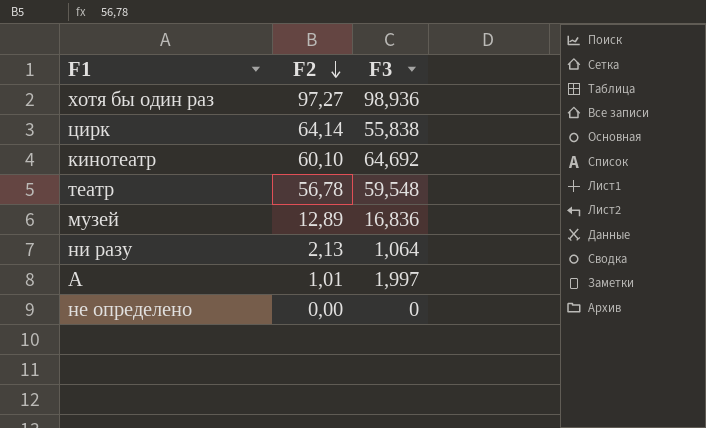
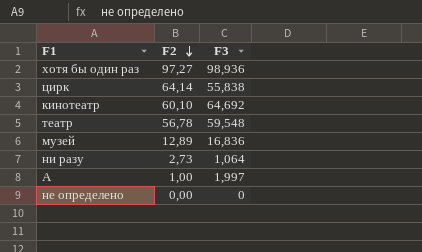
ни разу | F2: 2,13 -> 2,73
А | F2: 1,01 -> 1,00

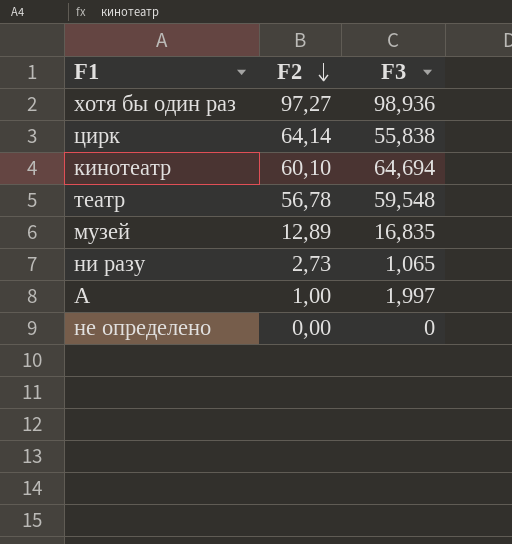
кинотеатр | F3: 64,692 -> 64,694
музей | F3: 16,836 -> 16,835
ни разу | F3: 1,064 -> 1,065

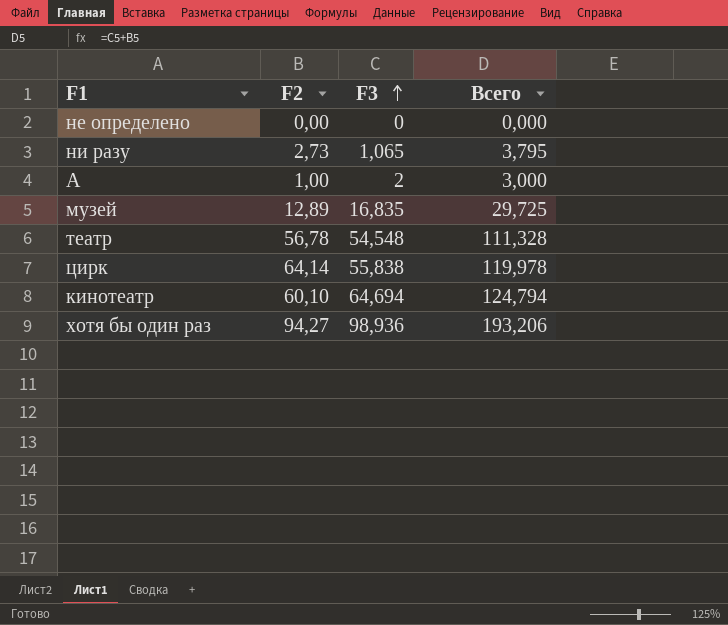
row order: F2 descending -> F3 ascending
column Всего | formula: none -> [F2] + [F3]
А | F3: 1,997 -> 2
театр | F3: 59,548 -> 54,548
хотя бы один раз | F2: 97,27 -> 94,27

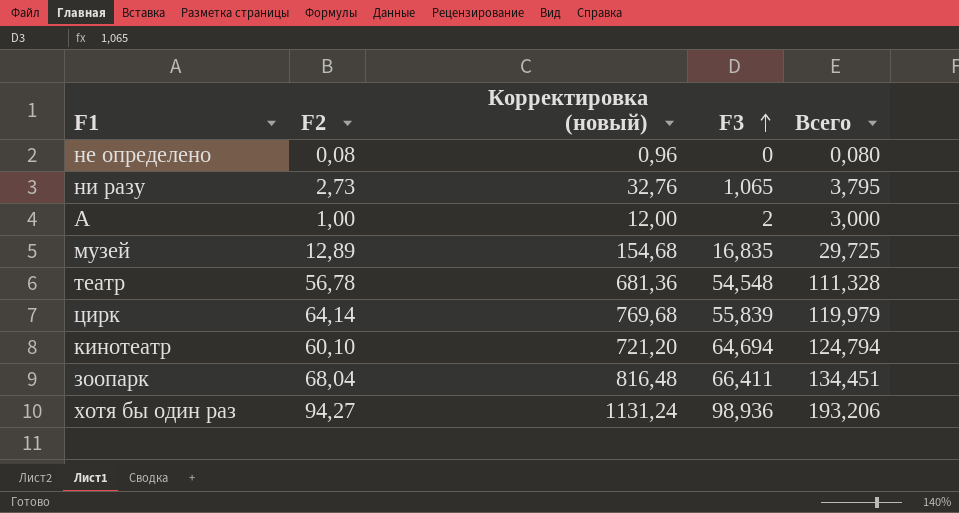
column Корректировка (новый) | formula: none -> [F2] * 12
не определено | F2: 0,00 -> 0,08
не определено | Всего: 0,000 -> 0,080
цирк | F3: 55,838 -> 55,839
цирк | Всего: 119,978 -> 119,979
row зоопарк: none -> 68,04 | 816,48 | 66,411 | 134,451

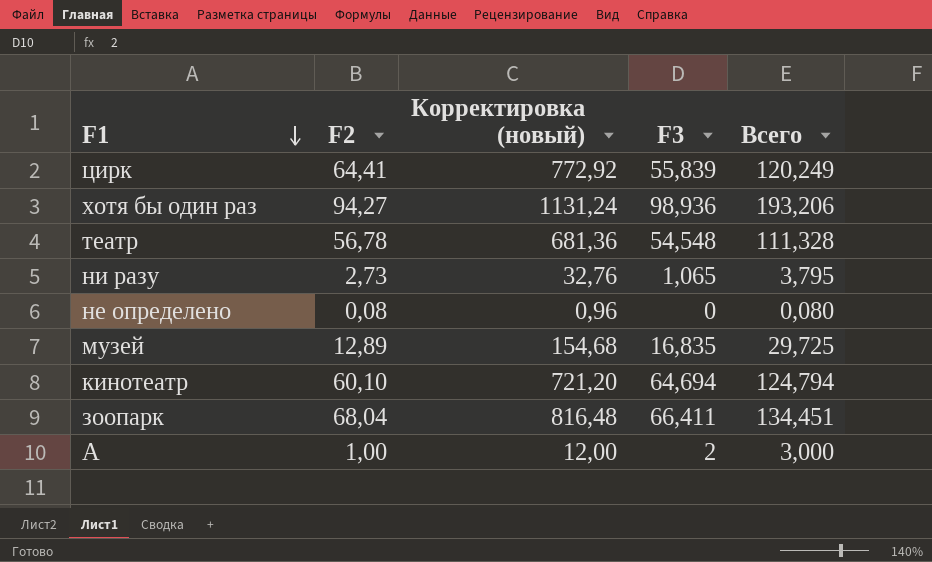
row order: F3 ascending -> F1 descending
цирк | F2: 64,14 -> 64,41
цирк | Корректировка (новый): 769,68 -> 772,92
цирк | Всего: 119,979 -> 120,249

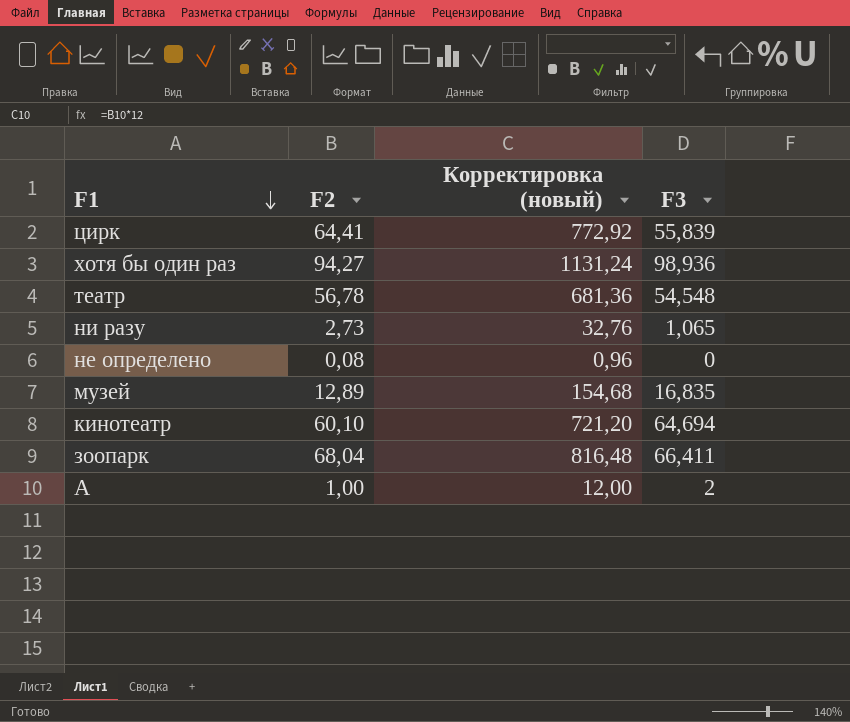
column Всего | formula: [F2] + [F3] -> none

